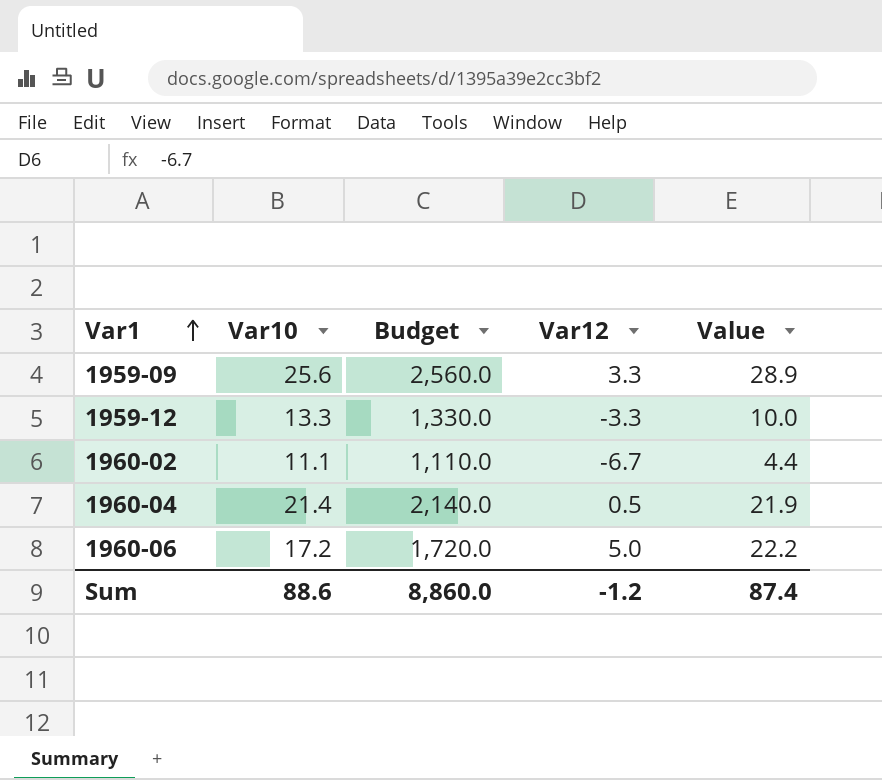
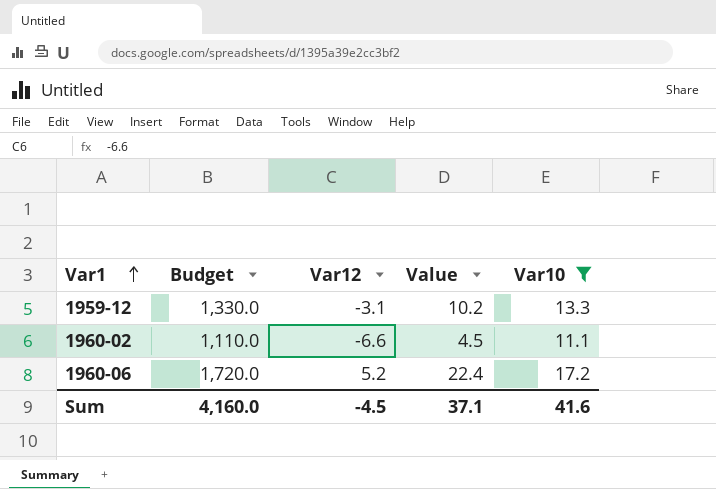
filter: none -> Var10 <= 17.2
column Var10 | position: 2 -> 5
1959-12 | Var12: -3.3 -> -3.1
1959-12 | Value: 10.0 -> 10.2
1960-02 | Var12: -6.7 -> -6.6
1960-02 | Value: 4.4 -> 4.5
1960-06 | Var12: 5.0 -> 5.2
1960-06 | Value: 22.2 -> 22.4
Sum | Budget: 8,860.0 -> 4,160.0
Sum | Var12: -1.2 -> -4.5
Sum | Value: 87.4 -> 37.1
Sum | Var10: 88.6 -> 41.6

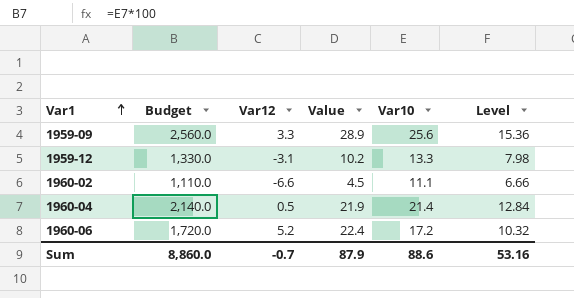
filter: Var10 <= 17.2 -> none
column Level | formula: none -> [Var10] * 0.6
Sum | Budget: 4,160.0 -> 8,860.0
Sum | Var12: -4.5 -> -0.7
Sum | Value: 37.1 -> 87.9
Sum | Var10: 41.6 -> 88.6

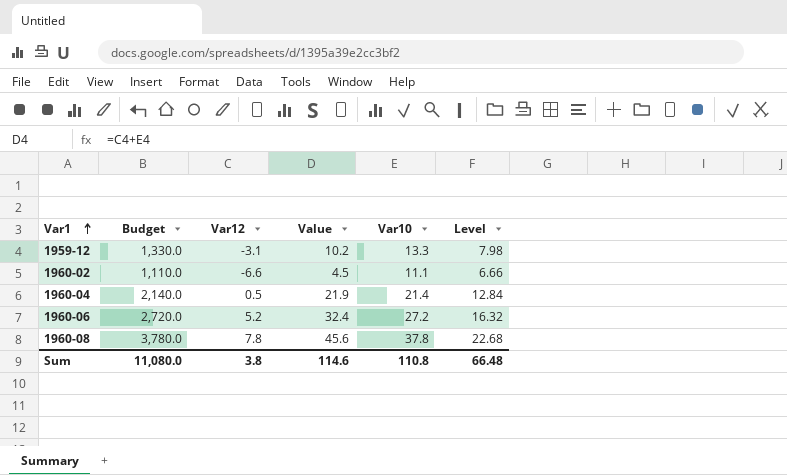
row 1959-09: 2,560.0 | 3.3 | 28.9 | 25.6 | 15.36 -> none
1960-06 | Budget: 1,720.0 -> 2,720.0
1960-06 | Value: 22.4 -> 32.4
1960-06 | Var10: 17.2 -> 27.2
1960-06 | Level: 10.32 -> 16.32
row 1960-08: none -> 3,780.0 | 7.8 | 45.6 | 37.8 | 22.68
Sum | Budget: 8,860.0 -> 11,080.0
Sum | Var12: -0.7 -> 3.8
Sum | Value: 87.9 -> 114.6
Sum | Var10: 88.6 -> 110.8
Sum | Level: 53.16 -> 66.48

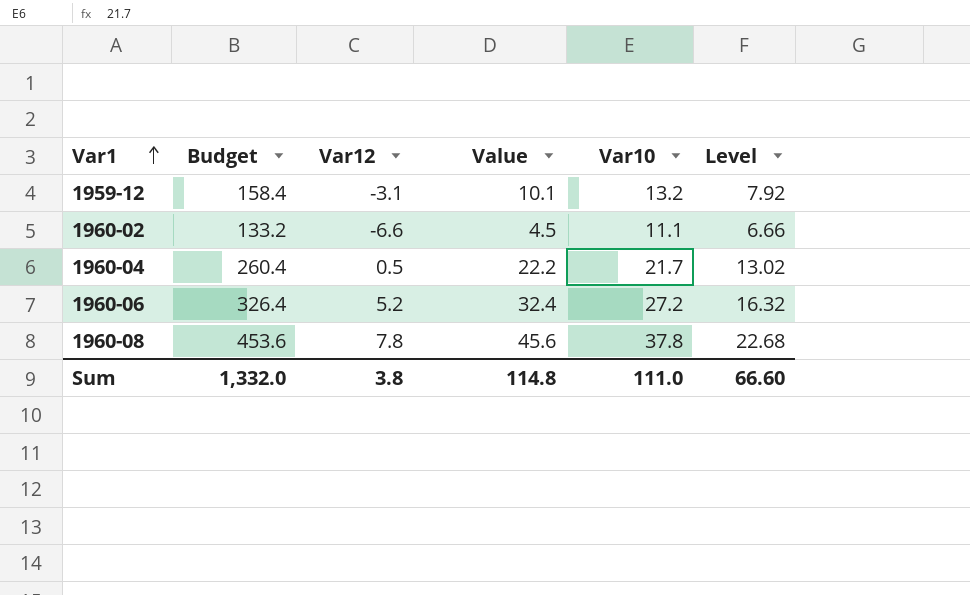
column Budget | formula: [Var10] * 100 -> [Var10] * 12
1959-12 | Value: 10.2 -> 10.1
1959-12 | Var10: 13.3 -> 13.2
1959-12 | Level: 7.98 -> 7.92
1960-04 | Value: 21.9 -> 22.2
1960-04 | Var10: 21.4 -> 21.7
1960-04 | Level: 12.84 -> 13.02
Sum | Budget: 11,080.0 -> 1,332.0
Sum | Value: 114.6 -> 114.8
Sum | Var10: 110.8 -> 111.0
Sum | Level: 66.48 -> 66.60

